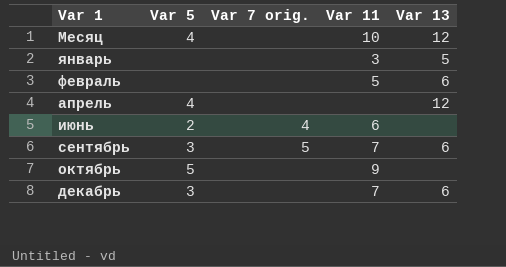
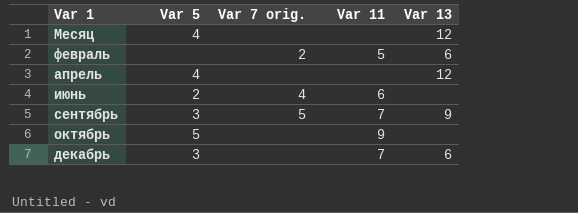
row январь: none | none | 3 | 5 -> none
Месяц | Var 11: 10 -> none
февраль | Var 7 orig.: none -> 2
сентябрь | Var 13: 6 -> 9

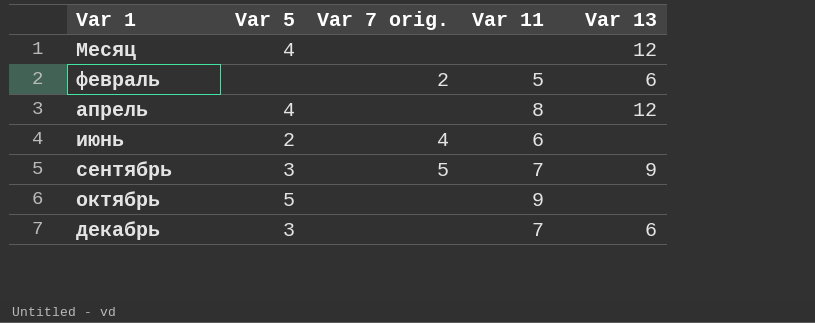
апрель | Var 11: none -> 8

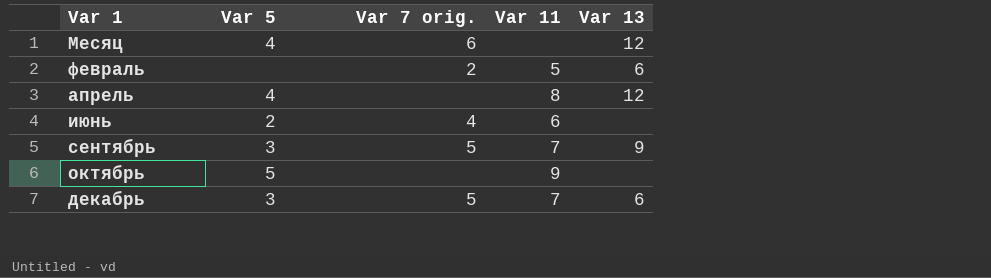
Месяц | Var 7 orig.: none -> 6
декабрь | Var 7 orig.: none -> 5

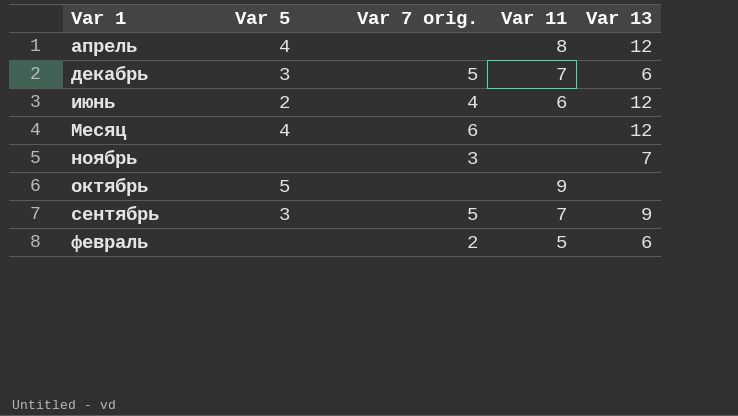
row order: none -> Var 1 ascending
июнь | Var 13: none -> 12
row ноябрь: none -> none | 3 | none | 7

